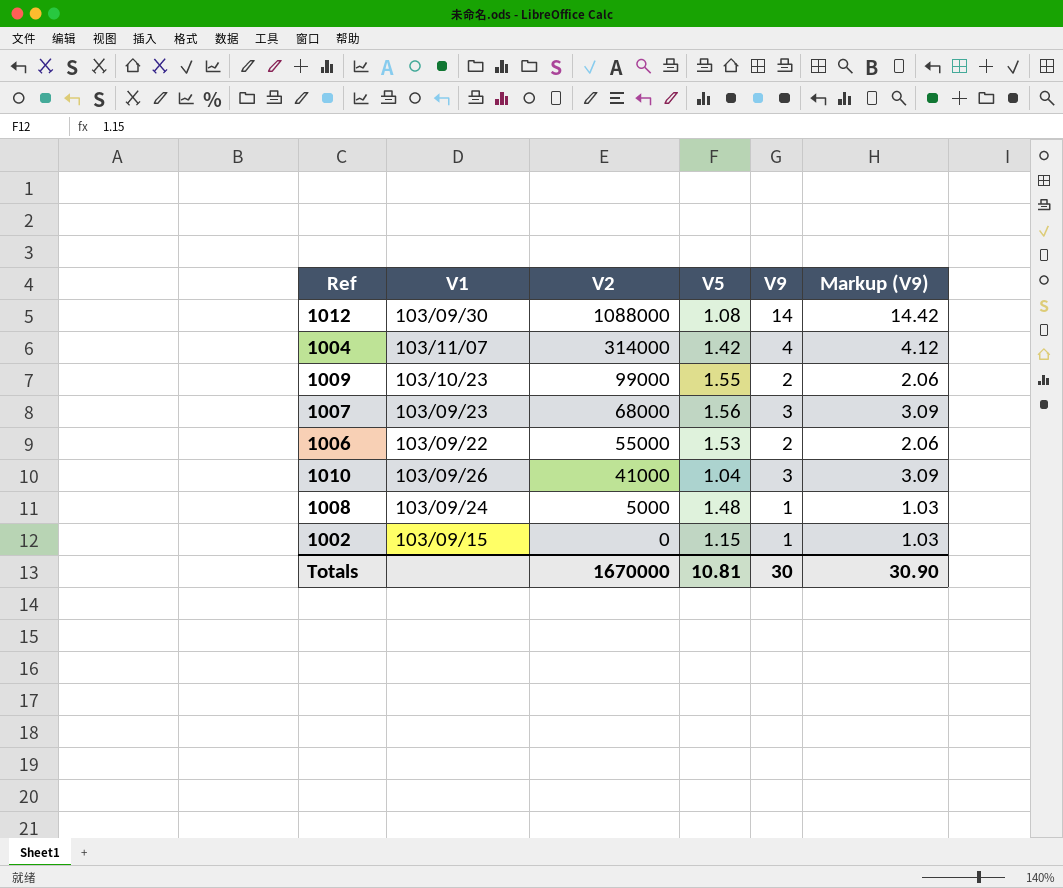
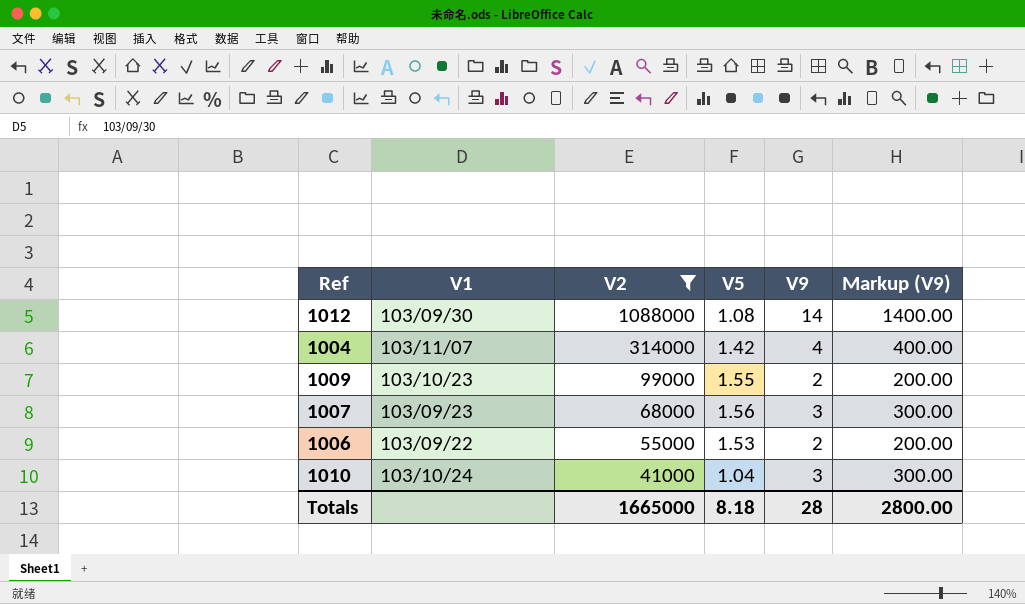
filter: none -> V2 >= 41000
column Markup (V9) | formula: [V9] * 1.03 -> [V9] * 100
1010 | V1: 103/09/26 -> 103/10/24
Totals | V2: 1670000 -> 1665000
Totals | V5: 10.81 -> 8.18
Totals | V9: 30 -> 28
Totals | Markup (V9): 30.90 -> 2800.00

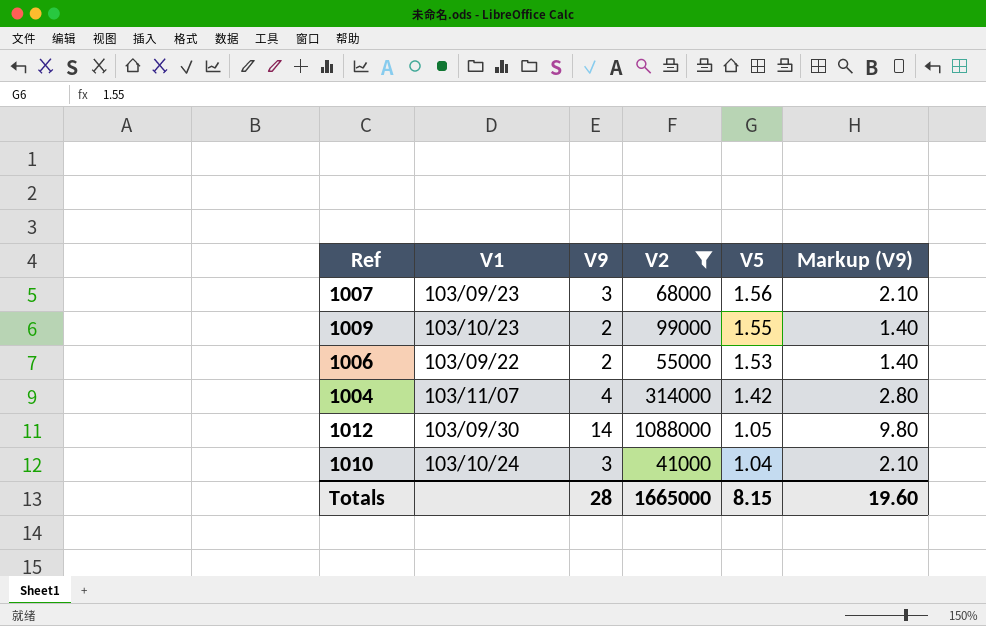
row order: V2 descending -> V5 descending
column V9 | position: 5 -> 3
column Markup (V9) | formula: [V9] * 100 -> [V9] * 0.7
1012 | V5: 1.08 -> 1.05
Totals | V5: 8.18 -> 8.15
Totals | Markup (V9): 2800.00 -> 19.60

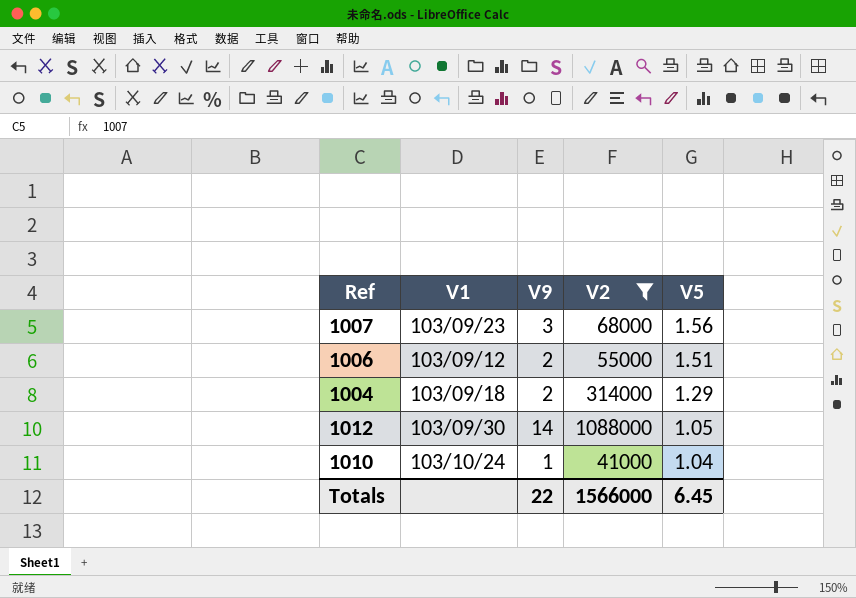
column Markup (V9) | formula: [V9] * 0.7 -> none
row 1009: 103/10/23 | 2 | 99000 | 1.55 | 1.40 -> none
1006 | V1: 103/09/22 -> 103/09/12
1006 | V5: 1.53 -> 1.51
1004 | V1: 103/11/07 -> 103/09/18
1004 | V9: 4 -> 2
1004 | V5: 1.42 -> 1.29
1010 | V9: 3 -> 1
Totals | V9: 28 -> 22
Totals | V2: 1665000 -> 1566000
Totals | V5: 8.15 -> 6.45

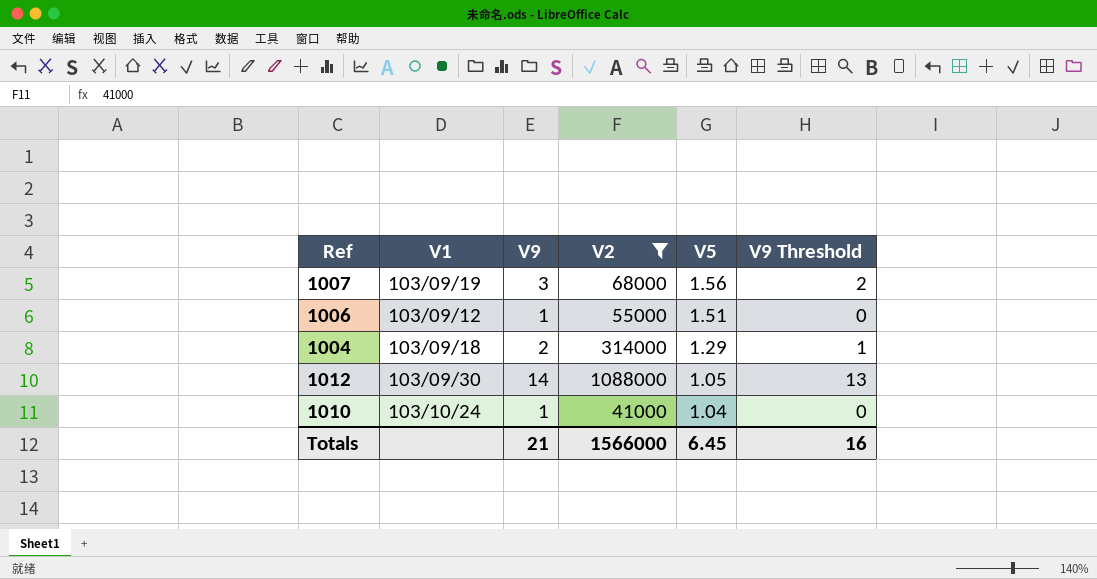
column V9 Threshold | formula: none -> [V9] - 1
1007 | V1: 103/09/23 -> 103/09/19
1006 | V9: 2 -> 1
Totals | V9: 22 -> 21

